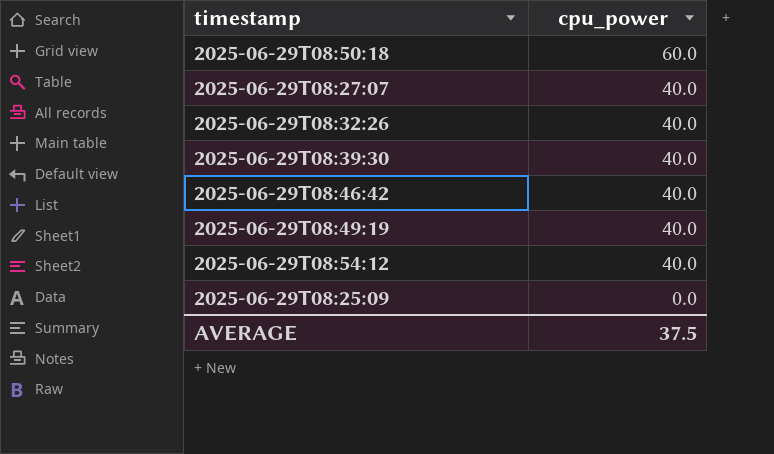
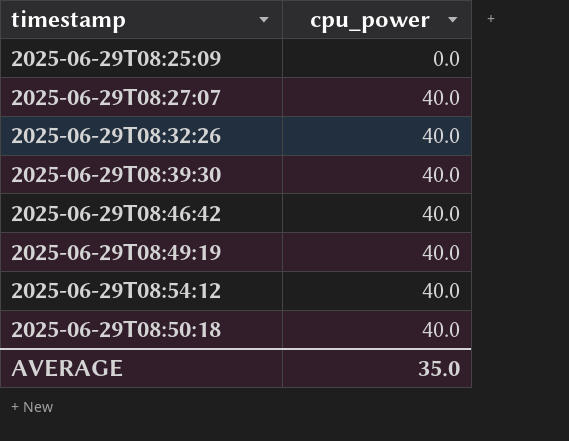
row order: cpu_power descending -> cpu_power ascending
2025-06-29T08:50:18 | cpu_power: 60.0 -> 40.0
AVERAGE | cpu_power: 37.5 -> 35.0

